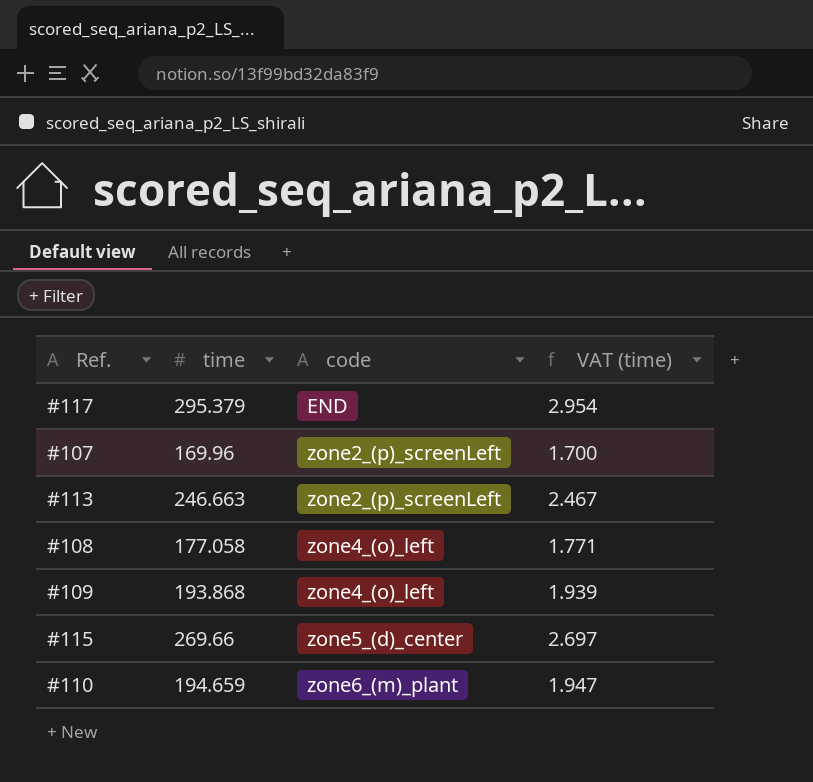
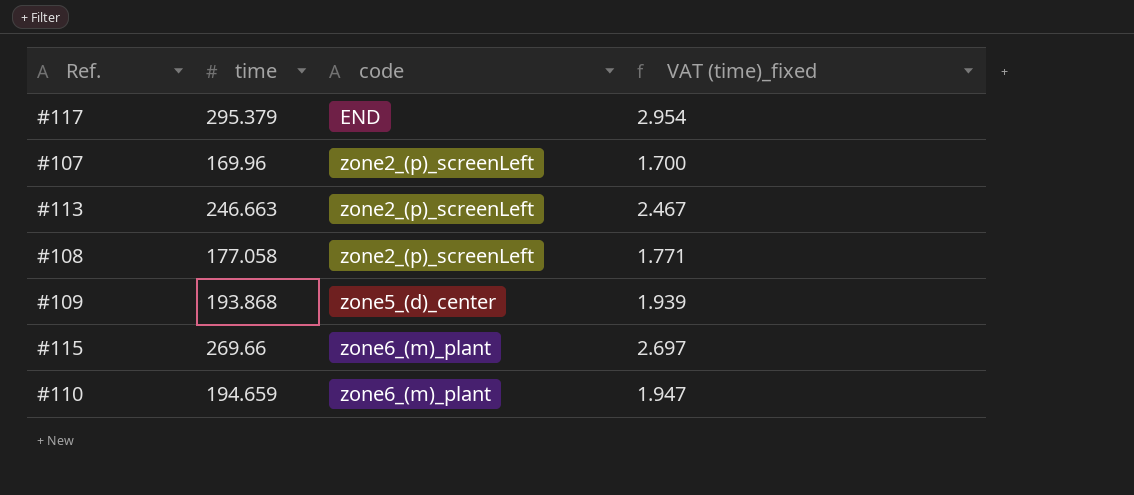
column name: VAT (time) -> VAT (time)_fixed
#108 | code: zone4_(o)_left -> zone2_(p)_screenLeft
#109 | code: zone4_(o)_left -> zone5_(d)_center
#115 | code: zone5_(d)_center -> zone6_(m)_plant

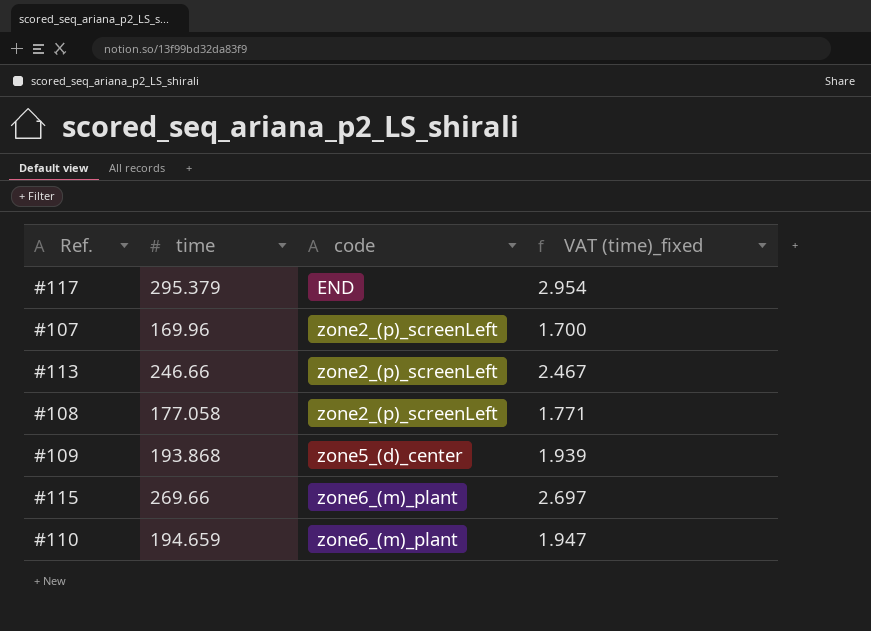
#113 | time: 246.663 -> 246.66

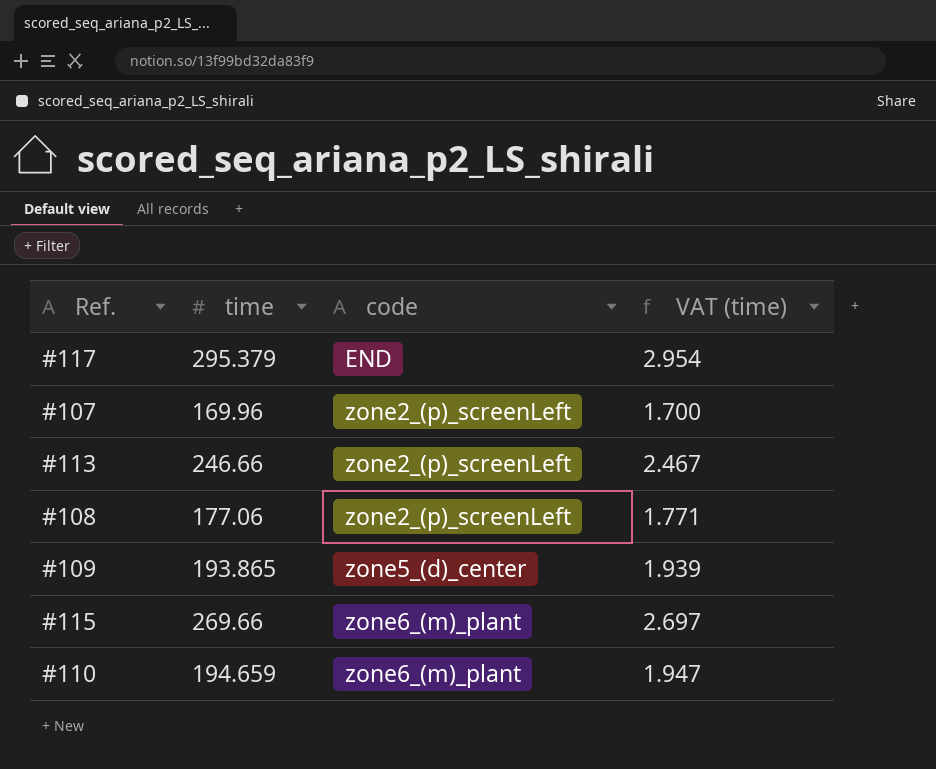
column name: VAT (time)_fixed -> VAT (time)
#108 | time: 177.058 -> 177.06
#109 | time: 193.868 -> 193.865

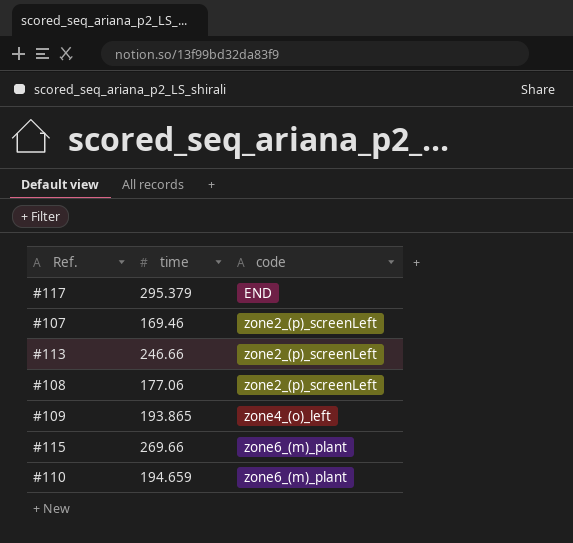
column VAT (time) | formula: [time] * 0.01 -> none
#107 | time: 169.96 -> 169.46
#109 | code: zone5_(d)_center -> zone4_(o)_left

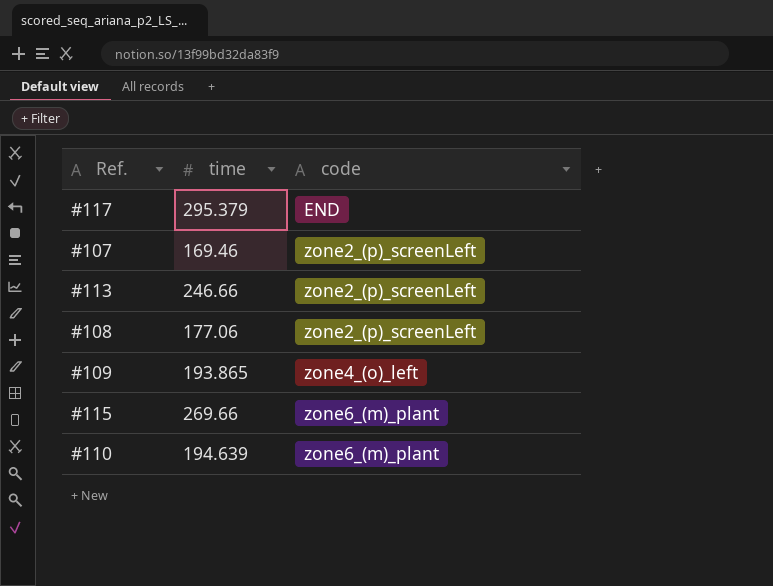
#110 | time: 194.659 -> 194.639

